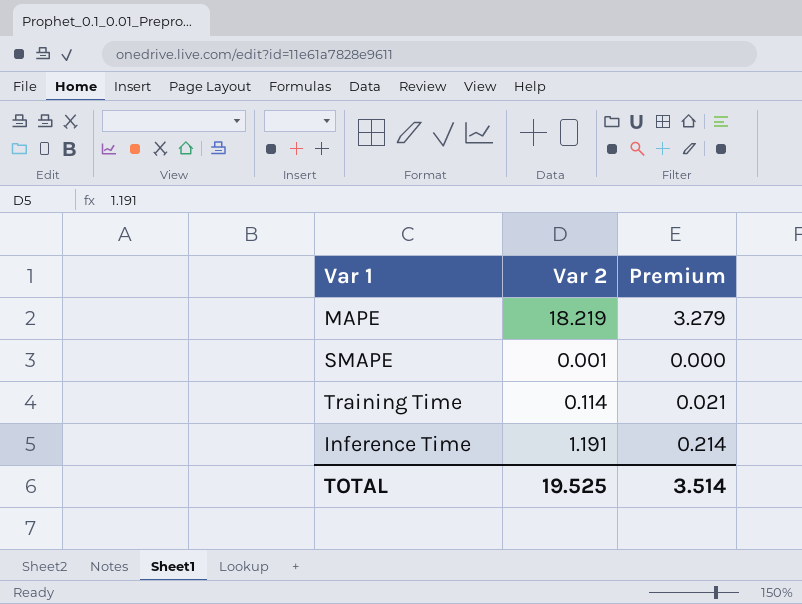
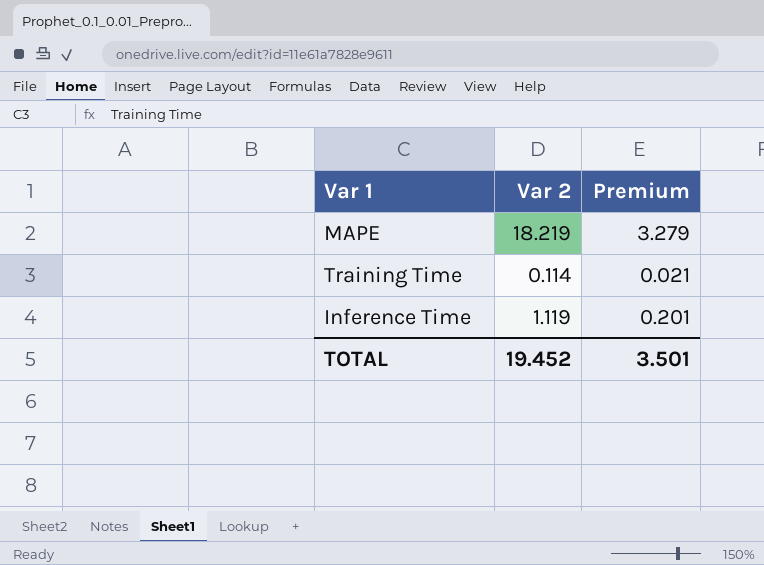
row SMAPE: 0.001 | 0.000 -> none
Inference Time | Var 2: 1.191 -> 1.119
Inference Time | Premium: 0.214 -> 0.201
TOTAL | Var 2: 19.525 -> 19.452
TOTAL | Premium: 3.514 -> 3.501

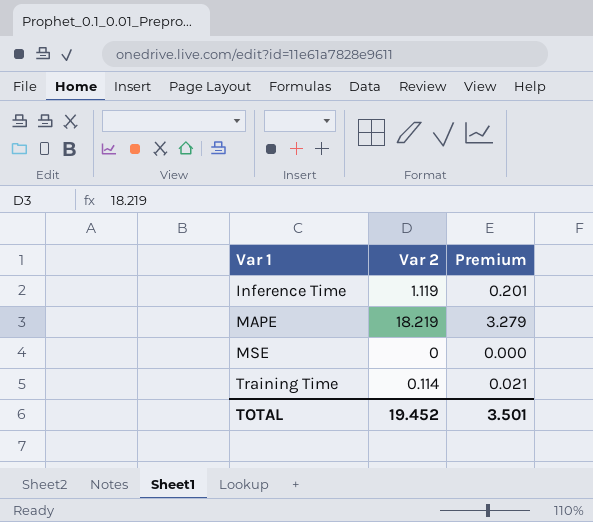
row order: none -> Var 1 ascending
row MSE: none -> 0 | 0.000

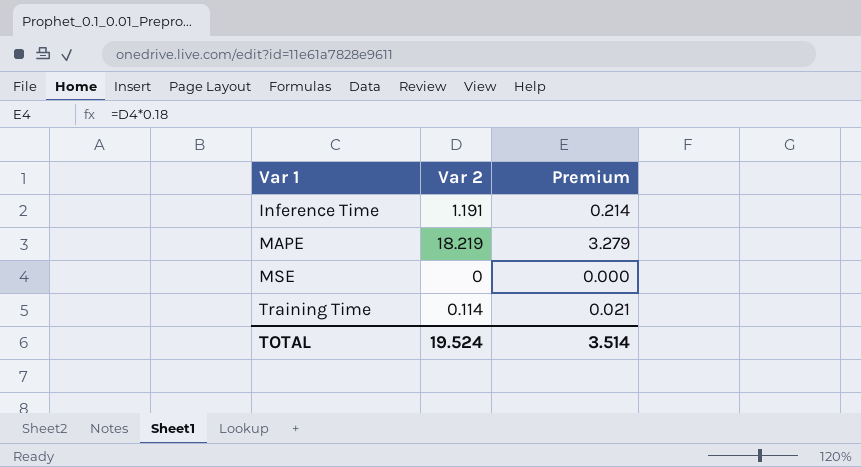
Inference Time | Var 2: 1.119 -> 1.191
Inference Time | Premium: 0.201 -> 0.214
TOTAL | Var 2: 19.452 -> 19.524
TOTAL | Premium: 3.501 -> 3.514

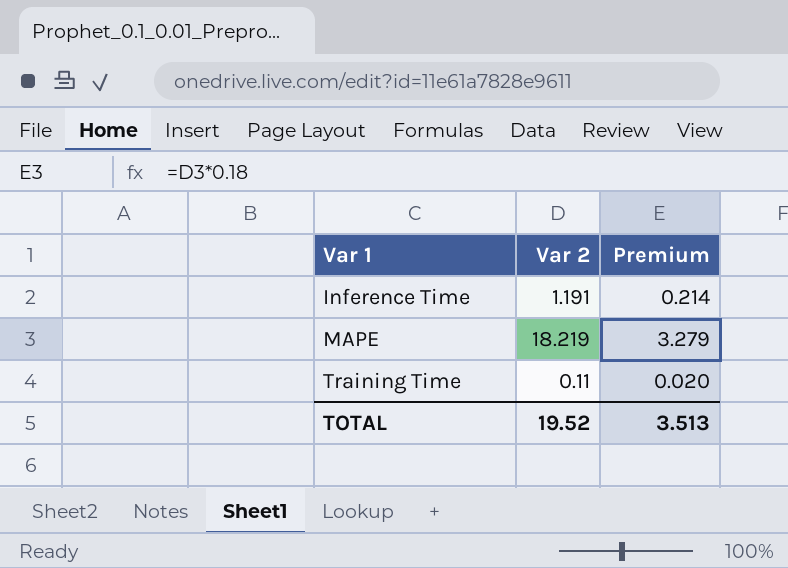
row MSE: 0 | 0.000 -> none
Training Time | Var 2: 0.114 -> 0.11
Training Time | Premium: 0.021 -> 0.020
TOTAL | Var 2: 19.524 -> 19.52
TOTAL | Premium: 3.514 -> 3.513

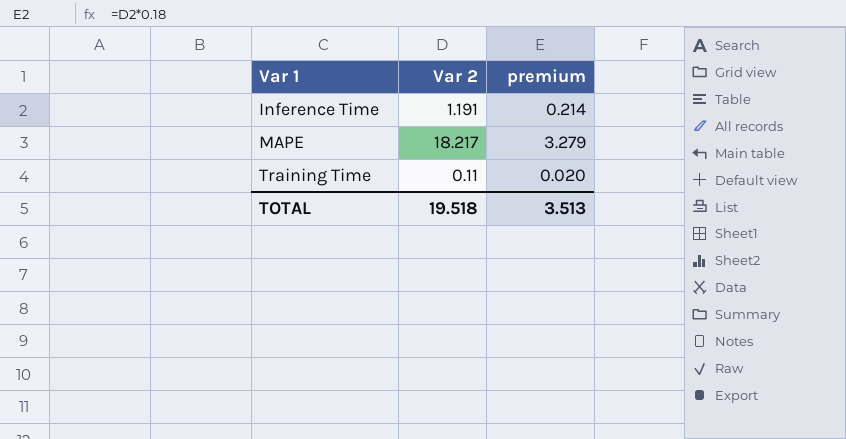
column name: Premium -> premium
MAPE | Var 2: 18.219 -> 18.217
TOTAL | Var 2: 19.52 -> 19.518

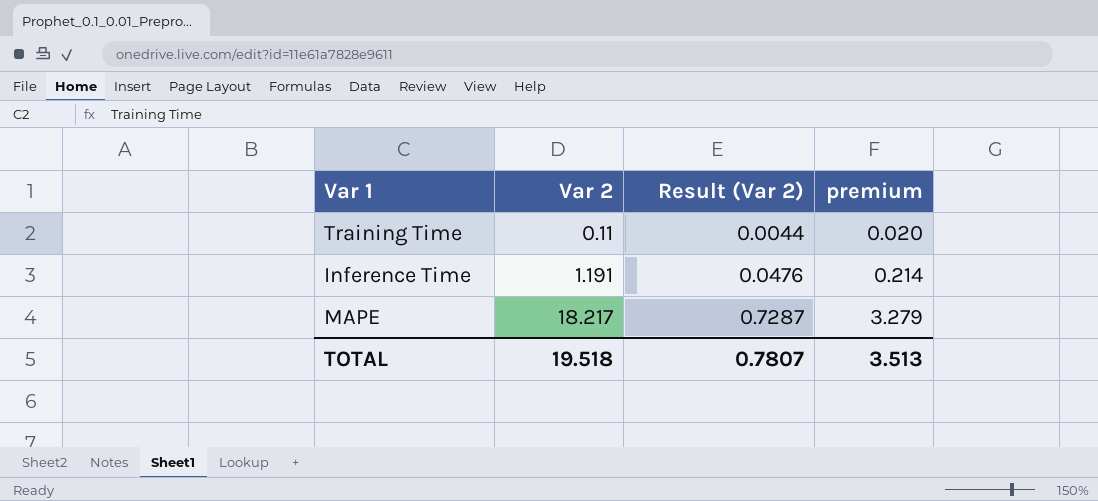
row order: Var 1 ascending -> Var 2 ascending
column Result (Var 2) | formula: none -> [Var 2] * 0.04

